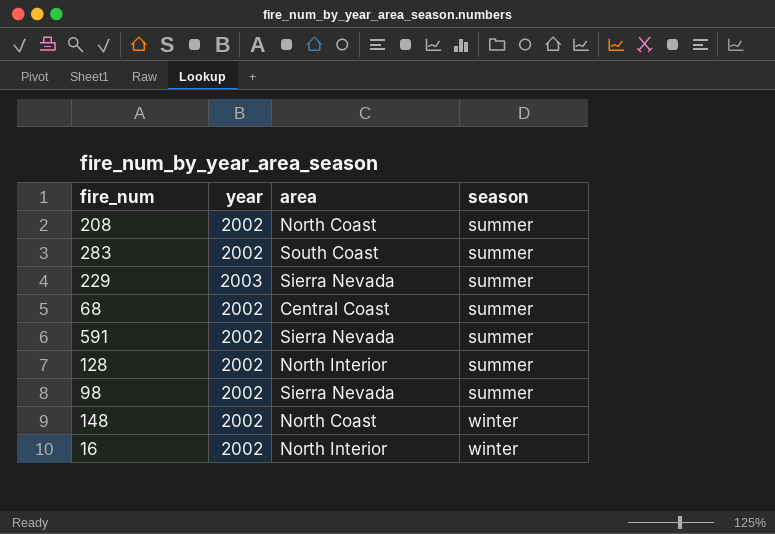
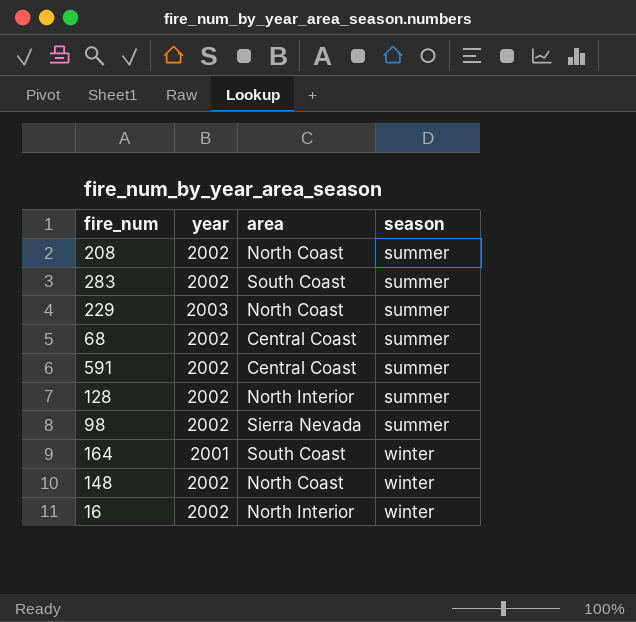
229 | area: Sierra Nevada -> North Coast
591 | area: Sierra Nevada -> Central Coast
row 164: none -> 2001 | South Coast | winter

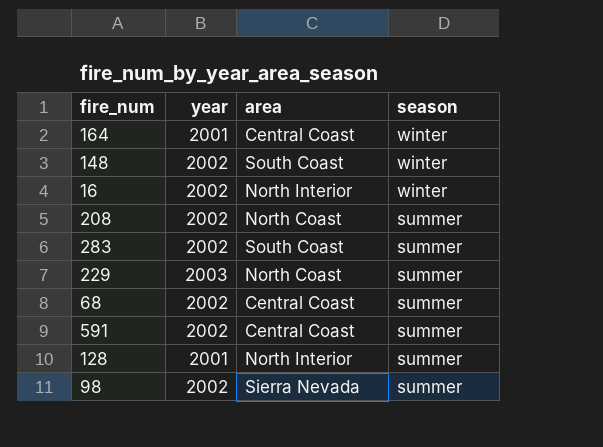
row order: season ascending -> season descending
164 | area: South Coast -> Central Coast
148 | area: North Coast -> South Coast
128 | year: 2002 -> 2001

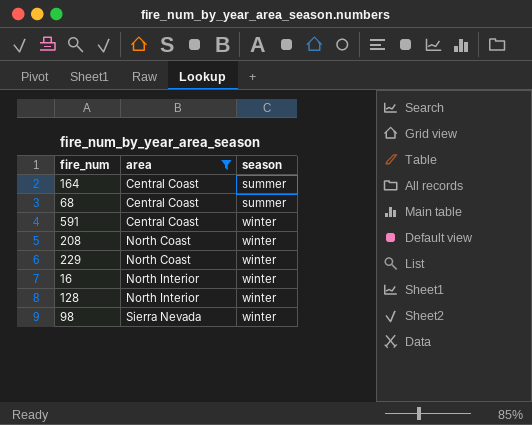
filter: none -> area != South Coast
row order: season descending -> area ascending
column year | position: 2 -> none
164 | season: winter -> summer
591 | season: summer -> winter
208 | season: summer -> winter
229 | season: summer -> winter
128 | season: summer -> winter
98 | season: summer -> winter

